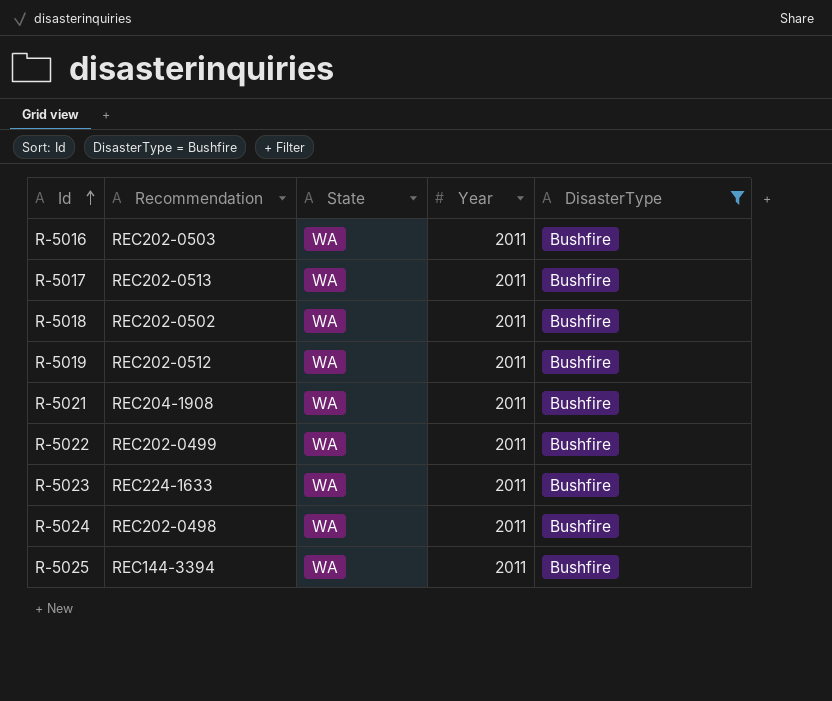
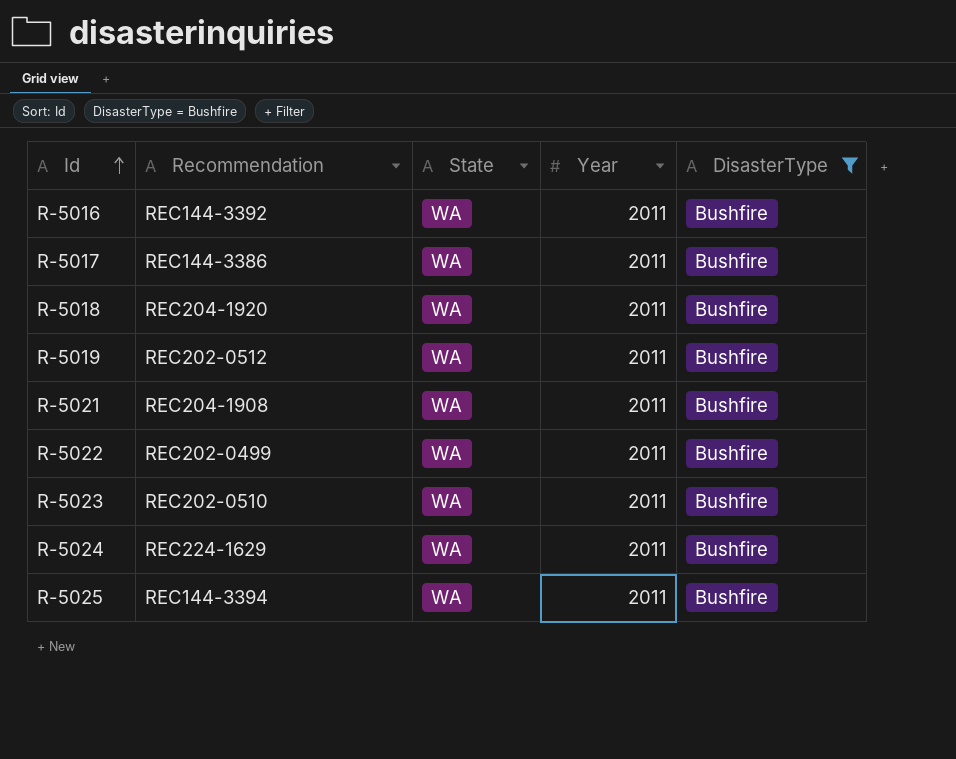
R-5016 | Recommendation: REC202-0503 -> REC144-3392
R-5017 | Recommendation: REC202-0513 -> REC144-3386
R-5018 | Recommendation: REC202-0502 -> REC204-1920
R-5023 | Recommendation: REC224-1633 -> REC202-0510
R-5024 | Recommendation: REC202-0498 -> REC224-1629

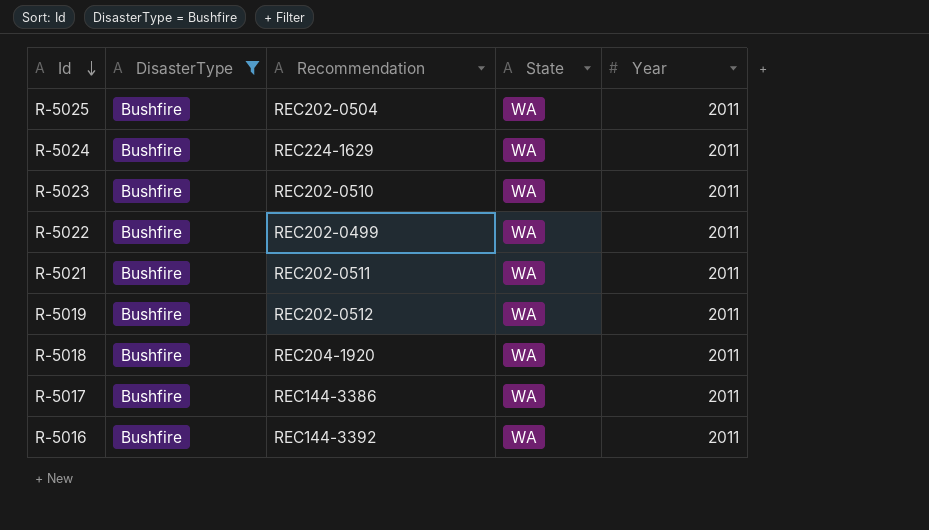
row order: Id ascending -> Id descending
column DisasterType | position: 5 -> 2
R-5025 | Recommendation: REC144-3394 -> REC202-0504
R-5021 | Recommendation: REC204-1908 -> REC202-0511

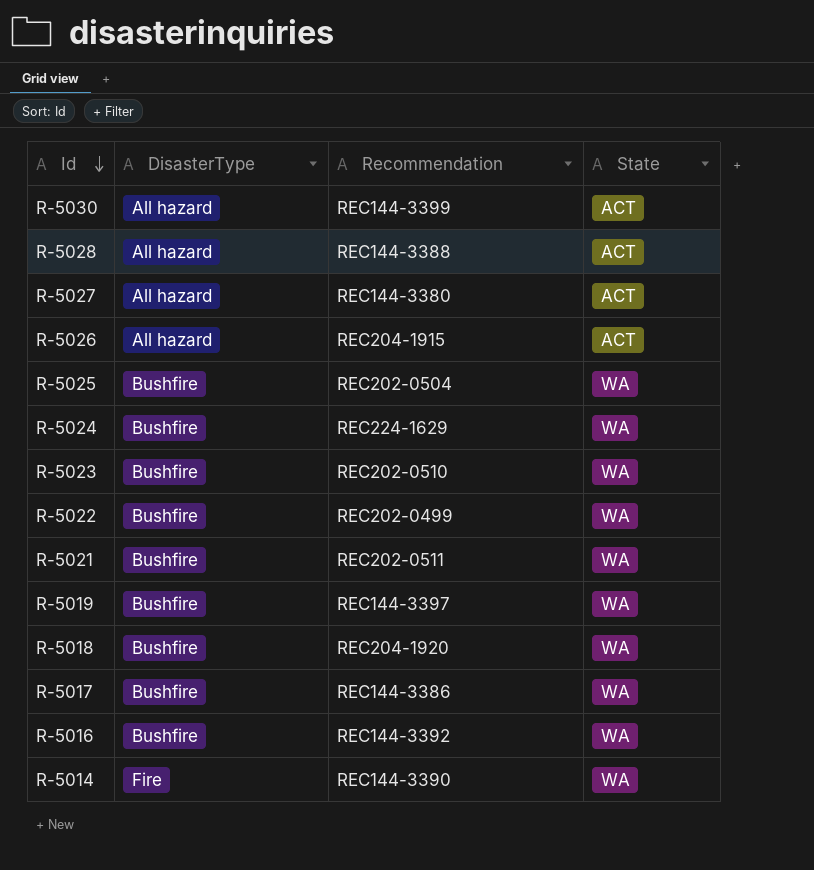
filter: DisasterType = Bushfire -> none
column Year | position: 5 -> none
R-5019 | Recommendation: REC202-0512 -> REC144-3397

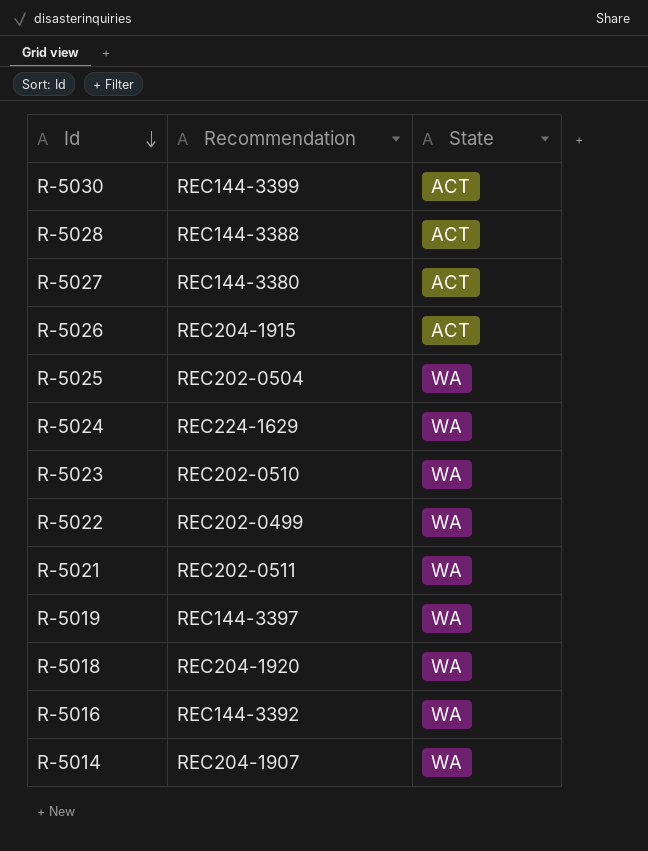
column DisasterType | position: 2 -> none
row R-5017: Bushfire | REC144-3386 | WA -> none
R-5014 | Recommendation: REC144-3390 -> REC204-1907

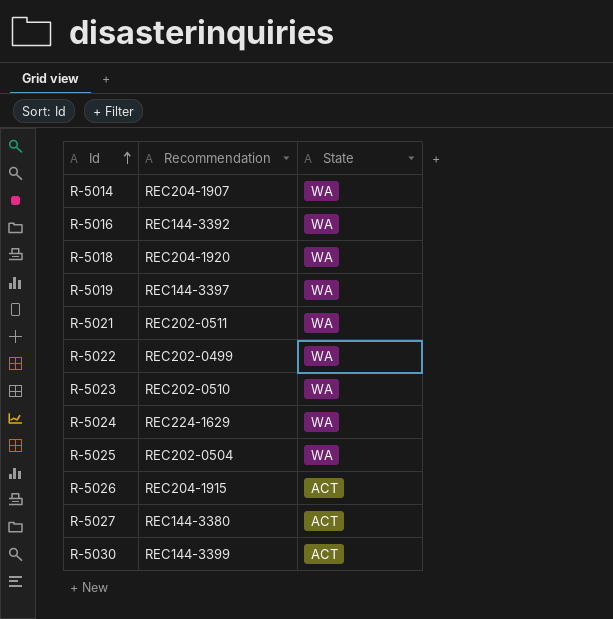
row order: Id descending -> Id ascending
row R-5028: REC144-3388 | ACT -> none

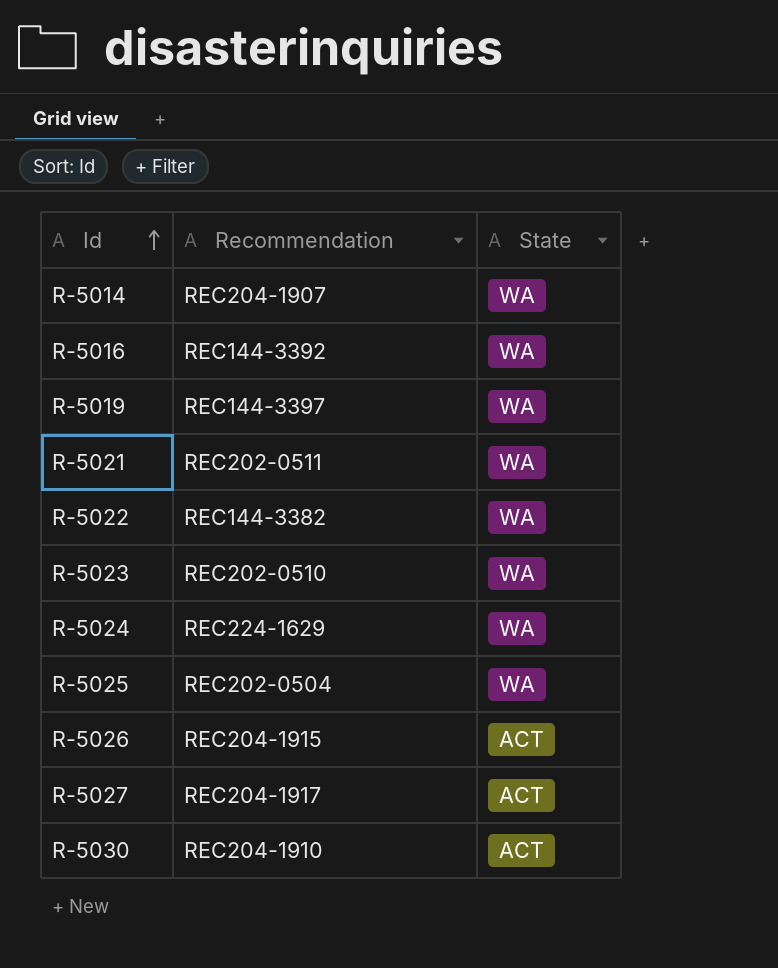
row R-5018: REC204-1920 | WA -> none
R-5022 | Recommendation: REC202-0499 -> REC144-3382
R-5027 | Recommendation: REC144-3380 -> REC204-1917
R-5030 | Recommendation: REC144-3399 -> REC204-1910

